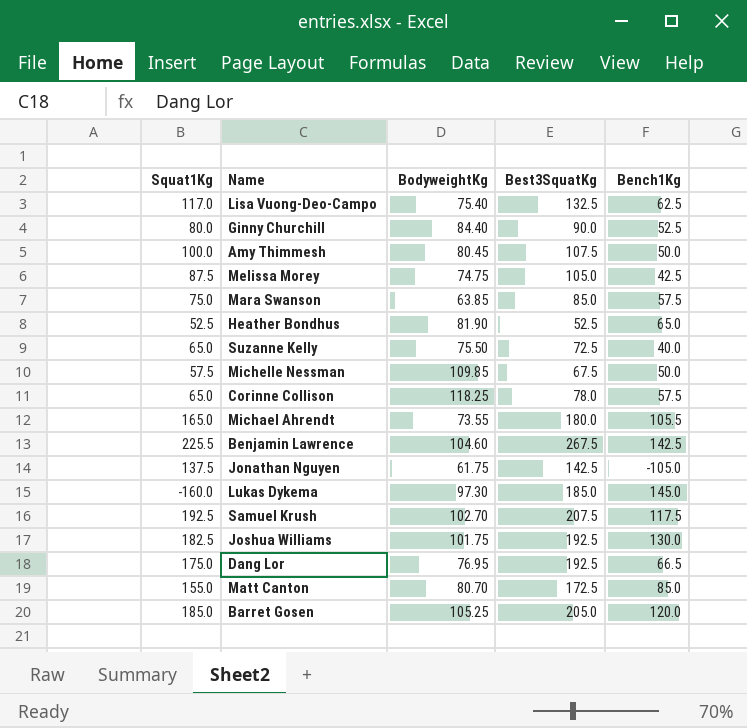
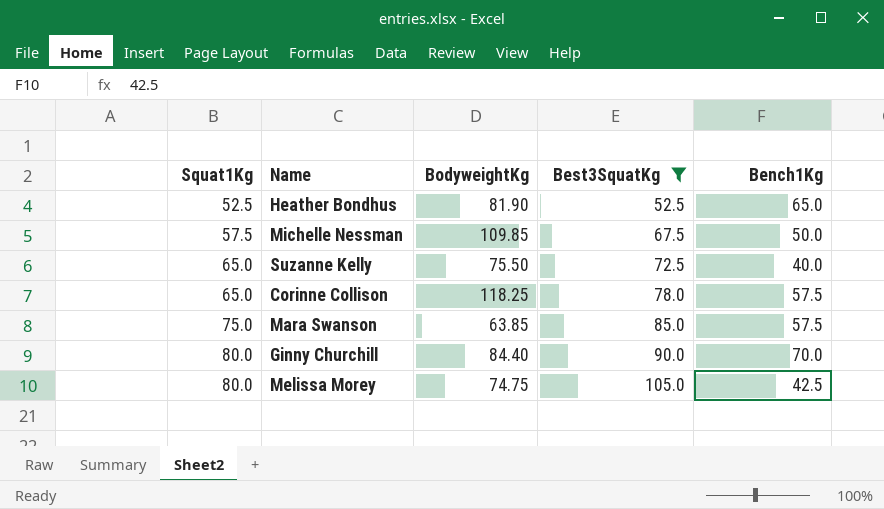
filter: none -> Best3SquatKg <= 105.0
row order: none -> Squat1Kg ascending
Ginny Churchill | Bench1Kg: 52.5 -> 70.0
Melissa Morey | Squat1Kg: 87.5 -> 80.0

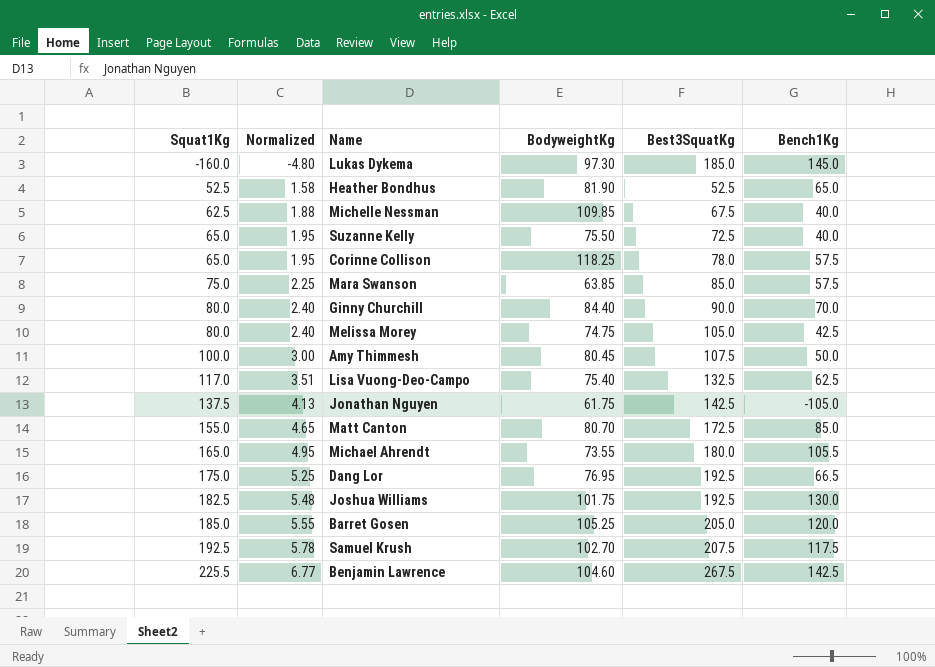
filter: Best3SquatKg <= 105.0 -> none
column Normalized | formula: none -> [Squat1Kg] * 0.03
Michelle Nessman | Squat1Kg: 57.5 -> 62.5
Michelle Nessman | Bench1Kg: 50.0 -> 40.0

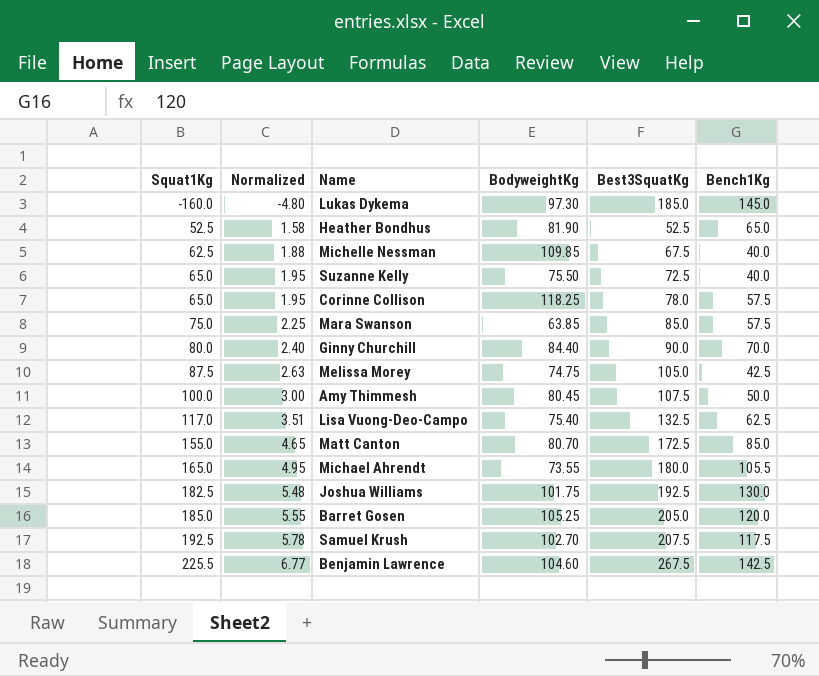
row Jonathan Nguyen: 137.5 | 4.13 | 61.75 | 142.5 | -105.0 -> none
row Dang Lor: 175.0 | 5.25 | 76.95 | 192.5 | 66.5 -> none
Melissa Morey | Squat1Kg: 80.0 -> 87.5
Melissa Morey | Normalized: 2.40 -> 2.63

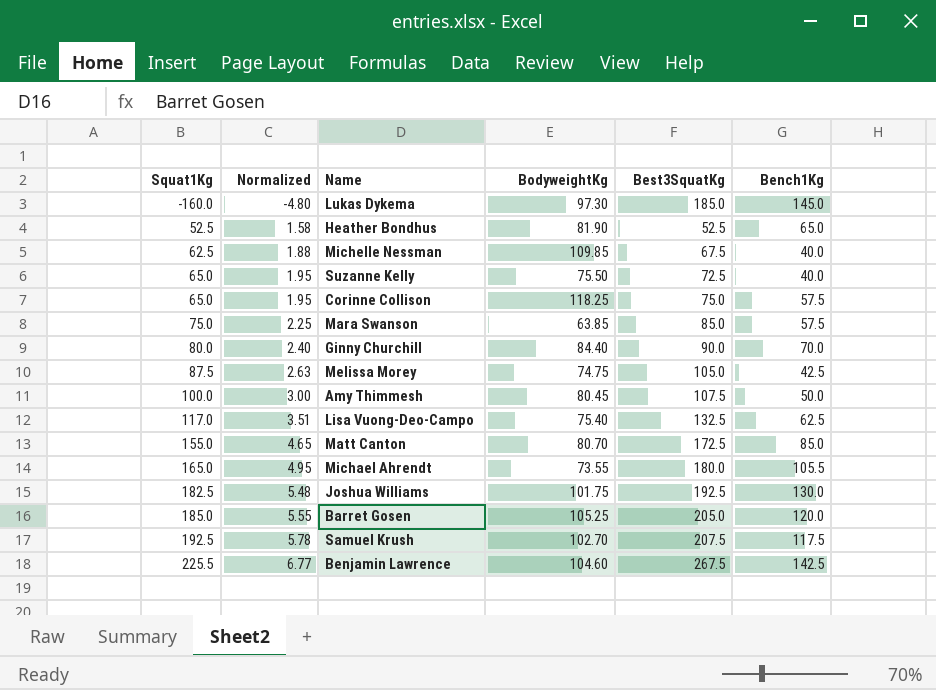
Corinne Collison | Best3SquatKg: 78.0 -> 75.0

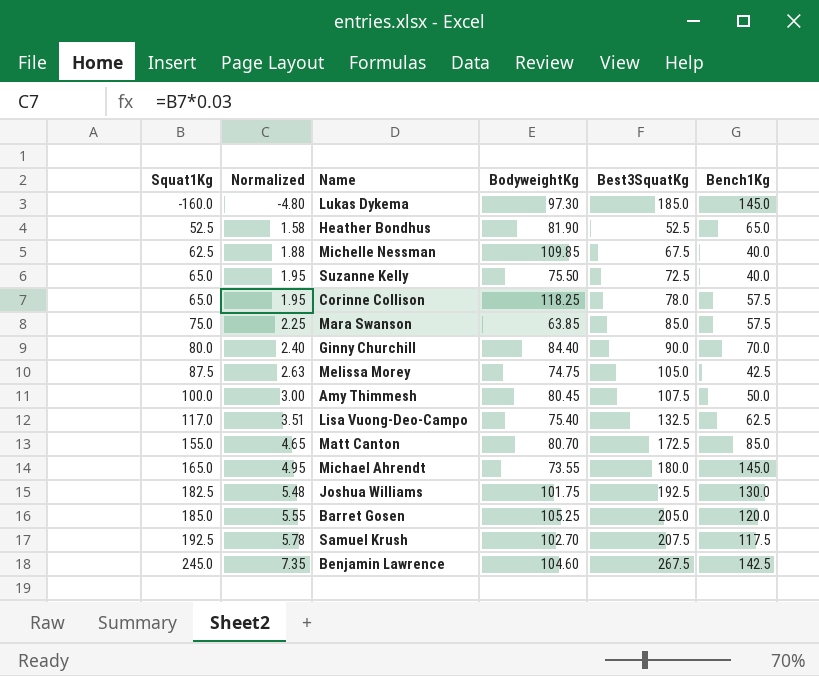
Corinne Collison | Best3SquatKg: 75.0 -> 78.0
Michael Ahrendt | Bench1Kg: 105.5 -> 145.0
Benjamin Lawrence | Squat1Kg: 225.5 -> 245.0
Benjamin Lawrence | Normalized: 6.77 -> 7.35

